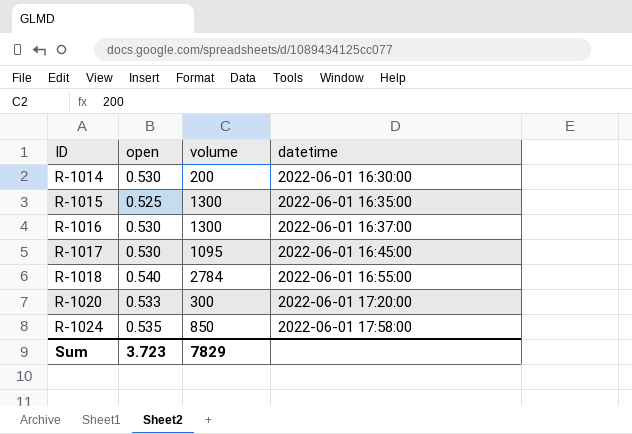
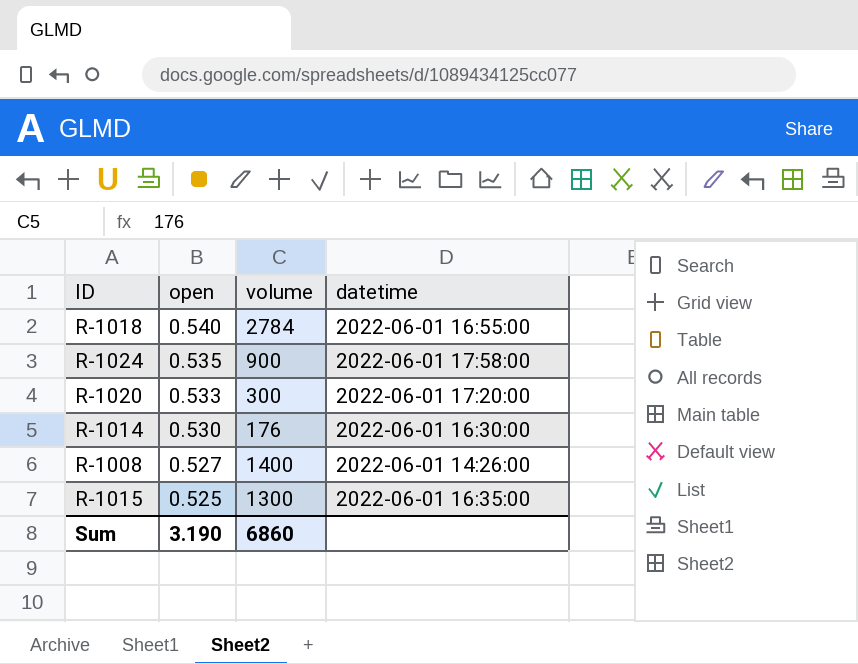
row order: ID ascending -> open descending
row R-1016: 0.530 | 1300 | 2022-06-01 16:37:00 -> none
row R-1017: 0.530 | 1095 | 2022-06-01 16:45:00 -> none
R-1024 | volume: 850 -> 900
R-1014 | volume: 200 -> 176
row R-1008: none -> 0.527 | 1400 | 2022-06-01 14:26:00
Sum | open: 3.723 -> 3.190
Sum | volume: 7829 -> 6860

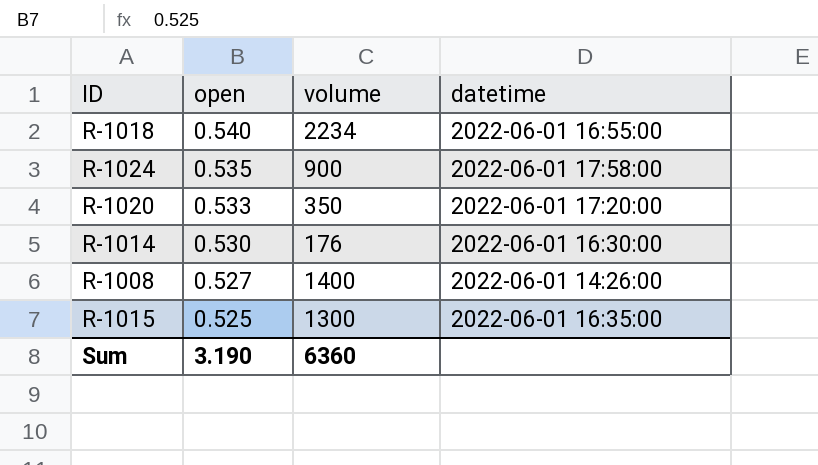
R-1018 | volume: 2784 -> 2234
R-1020 | volume: 300 -> 350
Sum | volume: 6860 -> 6360

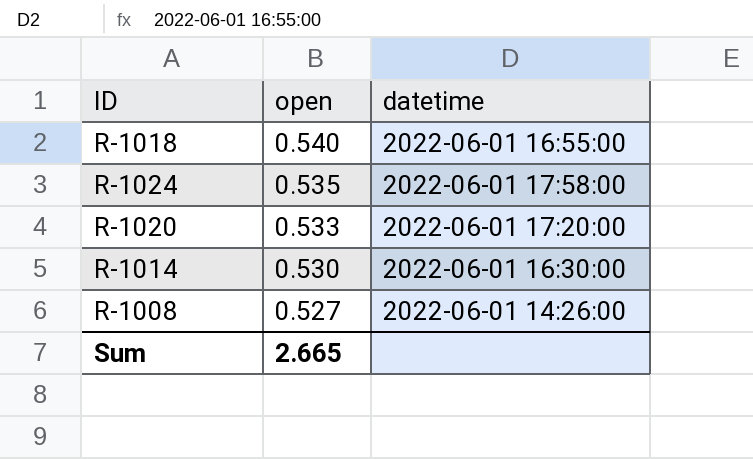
column volume | position: 3 -> none
row R-1015: 0.525 | 1300 | 2022-06-01 16:35:00 -> none
Sum | open: 3.190 -> 2.665

